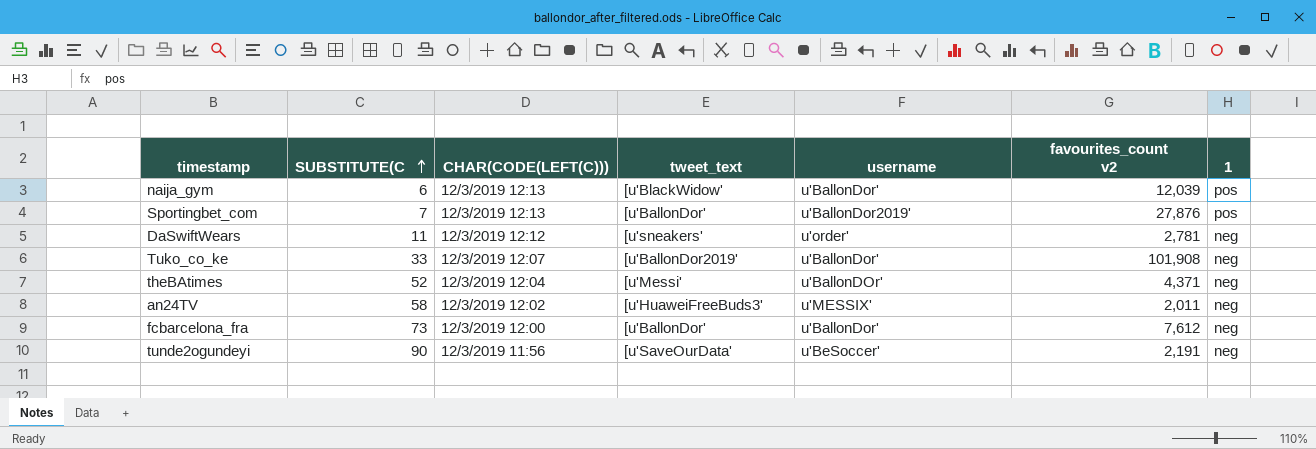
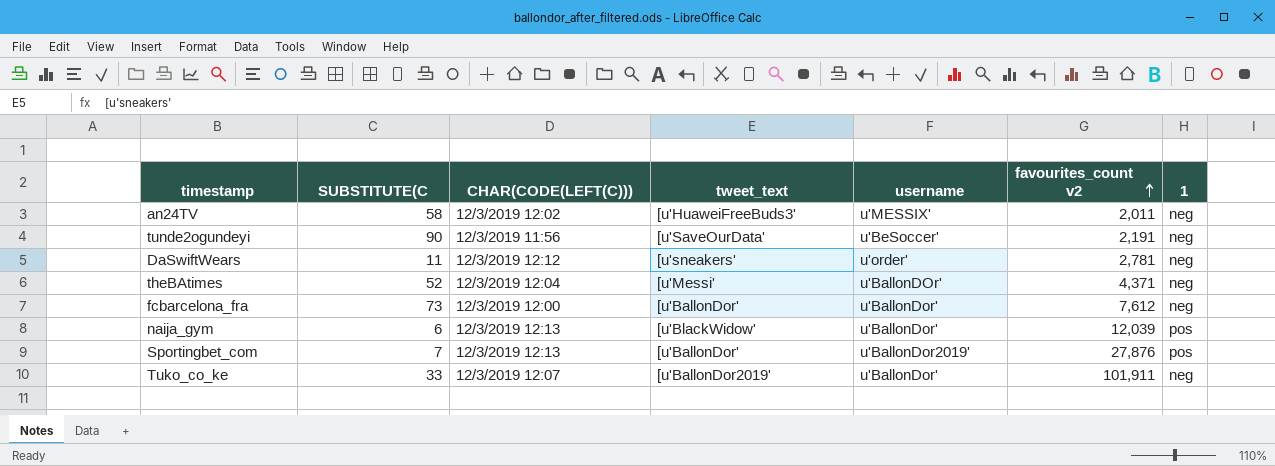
row order: SUBSTITUTE(C ascending -> favourites_count v2 ascending
Tuko_co_ke | favourites_count v2: 101,908 -> 101,911

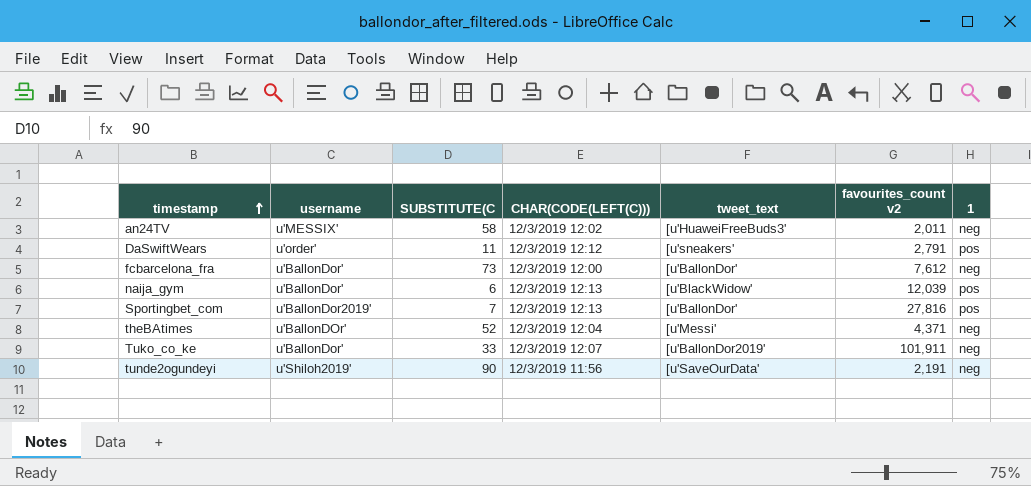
row order: favourites_count v2 ascending -> timestamp ascending
column username | position: 5 -> 2
DaSwiftWears | favourites_count v2: 2,781 -> 2,791
DaSwiftWears | 1: neg -> pos
Sportingbet_com | favourites_count v2: 27,876 -> 27,816
tunde2ogundeyi | username: u'BeSoccer' -> u'Shiloh2019'

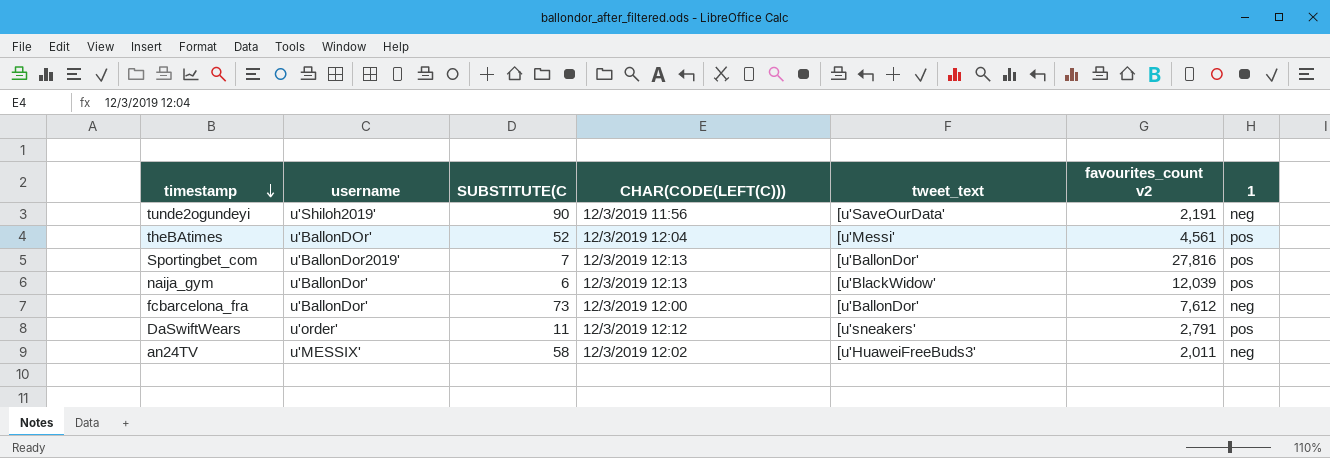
row order: timestamp ascending -> timestamp descending
row Tuko_co_ke: u'BallonDor' | 33 | 12/3/2019 12:07 | [u'BallonDor2019' | 101,911 | neg -> none
theBAtimes | favourites_count v2: 4,371 -> 4,561
theBAtimes | 1: neg -> pos

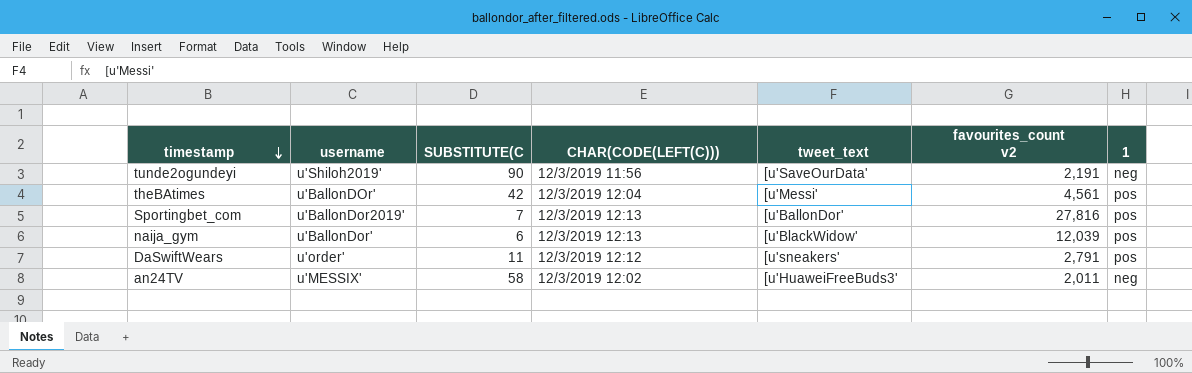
row fcbarcelona_fra: u'BallonDor' | 73 | 12/3/2019 12:00 | [u'BallonDor' | 7,612 | neg -> none
theBAtimes | SUBSTITUTE(C: 52 -> 42

